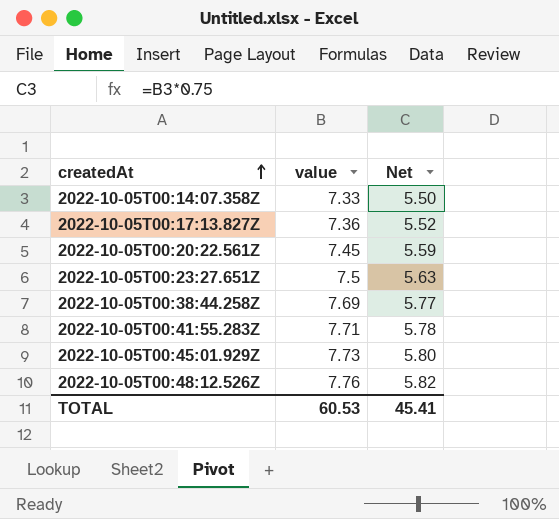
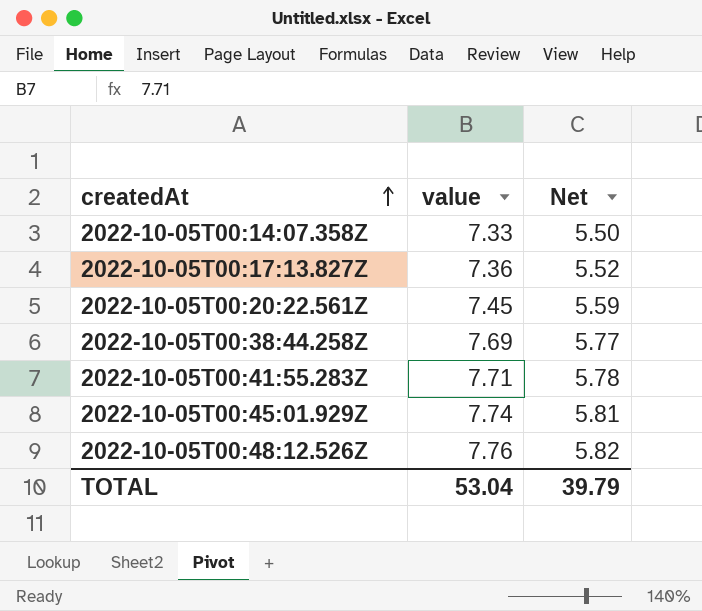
row 2022-10-05T00:23:27.651Z: 7.5 | 5.63 -> none
2022-10-05T00:45:01.929Z | value: 7.73 -> 7.74
2022-10-05T00:45:01.929Z | Net: 5.80 -> 5.81
TOTAL | value: 60.53 -> 53.04
TOTAL | Net: 45.41 -> 39.79

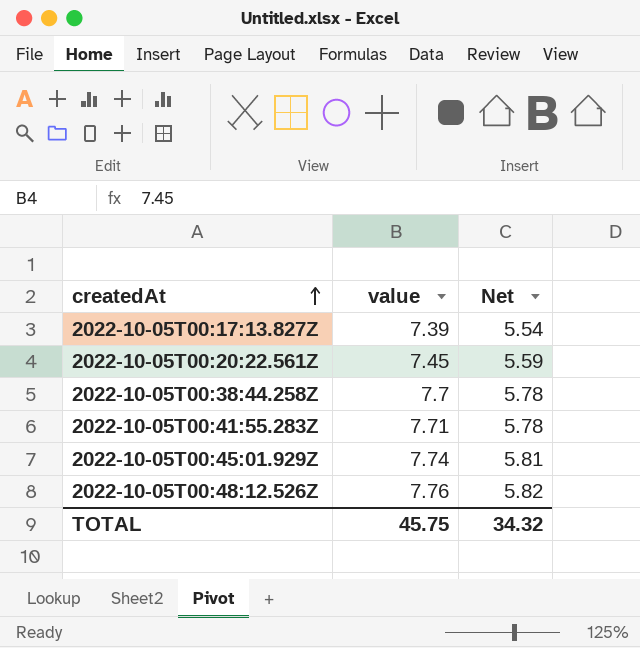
row 2022-10-05T00:14:07.358Z: 7.33 | 5.50 -> none
2022-10-05T00:17:13.827Z | value: 7.36 -> 7.39
2022-10-05T00:17:13.827Z | Net: 5.52 -> 5.54
2022-10-05T00:38:44.258Z | value: 7.69 -> 7.7
2022-10-05T00:38:44.258Z | Net: 5.77 -> 5.78
TOTAL | value: 53.04 -> 45.75
TOTAL | Net: 39.79 -> 34.32

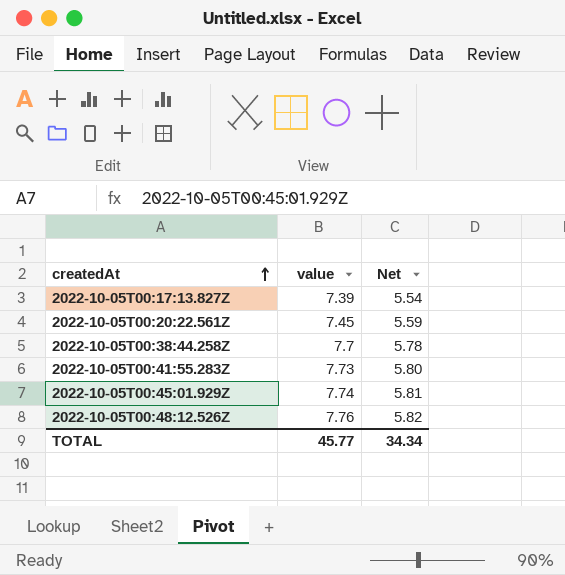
2022-10-05T00:41:55.283Z | value: 7.71 -> 7.73
2022-10-05T00:41:55.283Z | Net: 5.78 -> 5.80
TOTAL | value: 45.75 -> 45.77
TOTAL | Net: 34.32 -> 34.34

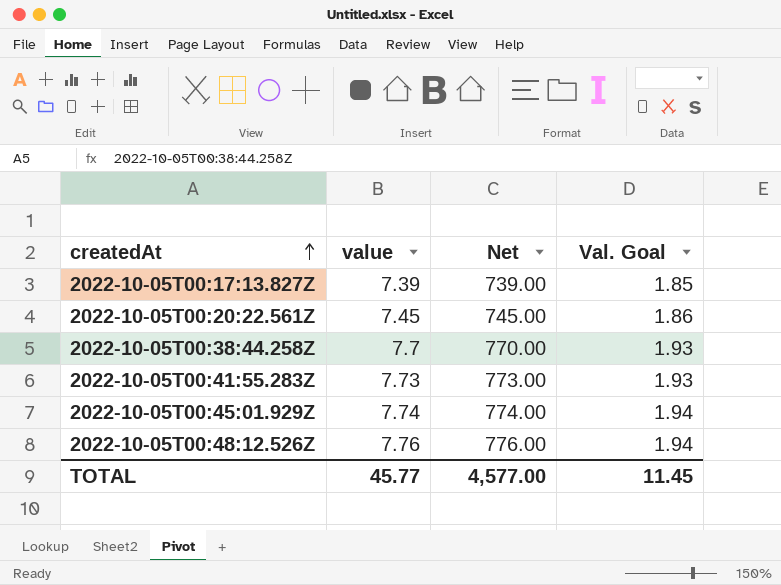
column Net | formula: [value] * 0.75 -> [value] * 100
column Val. Goal | formula: none -> [value] * 0.25
TOTAL | Net: 34.34 -> 4,577.00

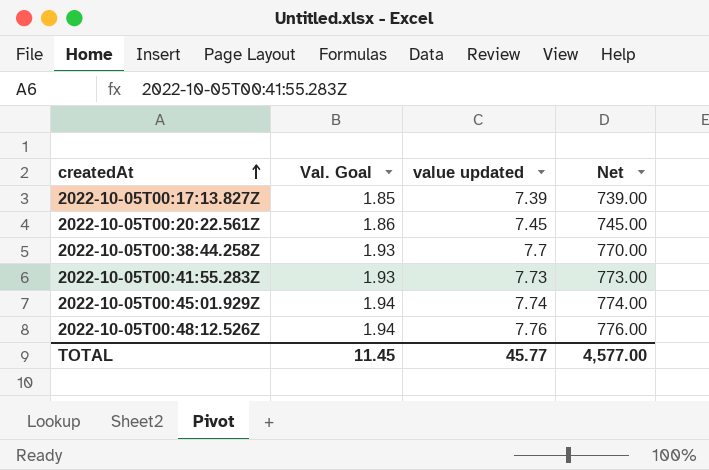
column Val. Goal | position: 4 -> 2
column name: value -> value updated

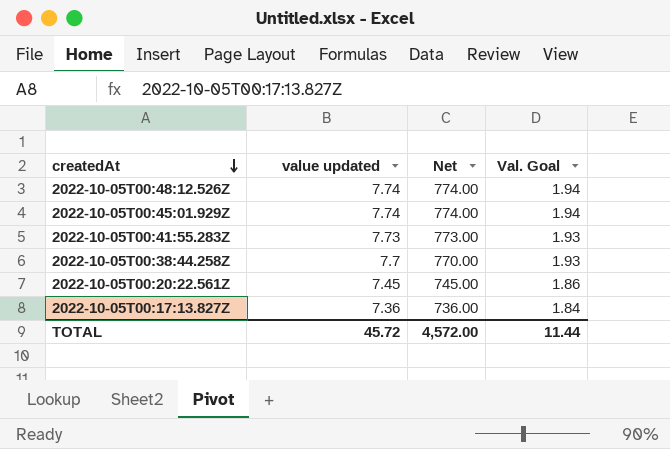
row order: createdAt ascending -> createdAt descending
column Val. Goal | position: 2 -> 4
2022-10-05T00:48:12.526Z | value updated: 7.76 -> 7.74
2022-10-05T00:48:12.526Z | Net: 776.00 -> 774.00
2022-10-05T00:17:13.827Z | value updated: 7.39 -> 7.36
2022-10-05T00:17:13.827Z | Net: 739.00 -> 736.00
2022-10-05T00:17:13.827Z | Val. Goal: 1.85 -> 1.84
TOTAL | value updated: 45.77 -> 45.72
TOTAL | Net: 4,577.00 -> 4,572.00
TOTAL | Val. Goal: 11.45 -> 11.44

